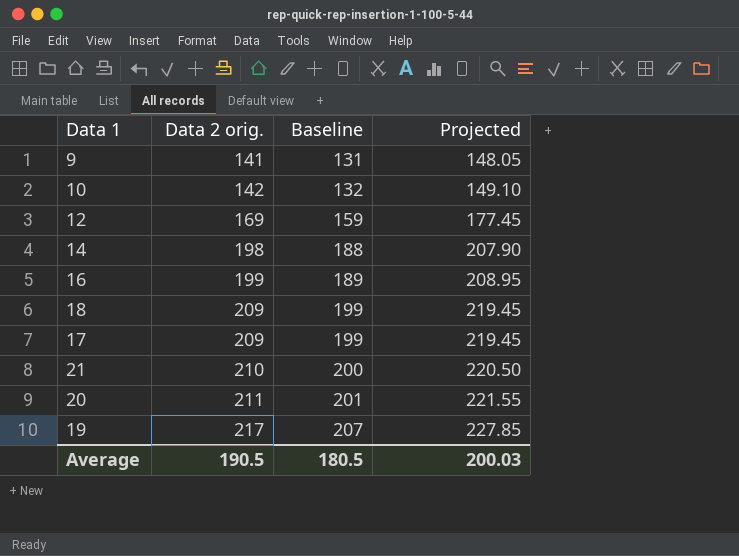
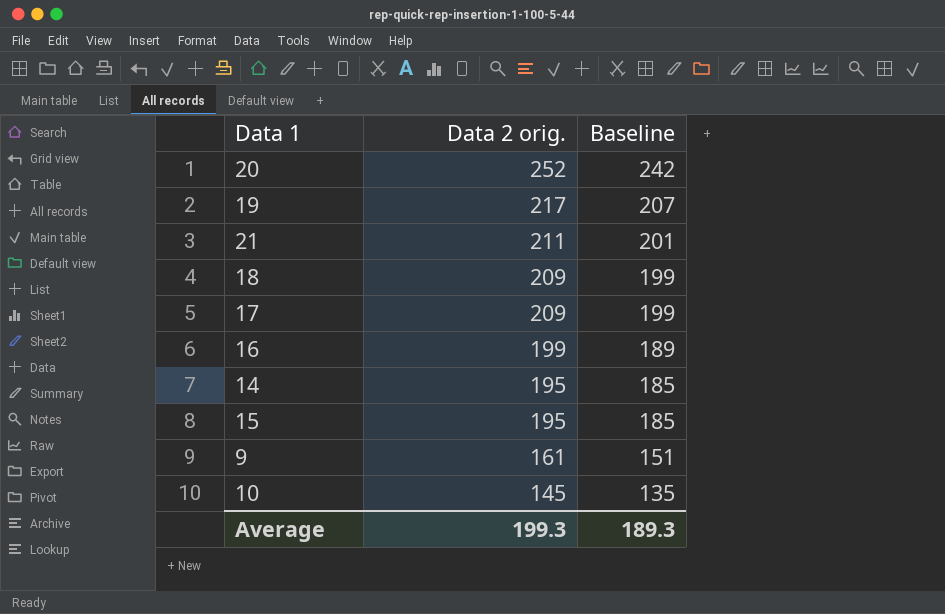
row order: Data 2 orig. ascending -> Data 2 orig. descending
column Projected | formula: [Data 2 orig.] * 1.05 -> none
row 12: 169 | 159 | 177.45 -> none
20 | Data 2 orig.: 211 -> 252
20 | Baseline: 201 -> 242
21 | Data 2 orig.: 210 -> 211
21 | Baseline: 200 -> 201
14 | Data 2 orig.: 198 -> 195
14 | Baseline: 188 -> 185
row 15: none -> 195 | 185
9 | Data 2 orig.: 141 -> 161
9 | Baseline: 131 -> 151
10 | Data 2 orig.: 142 -> 145
10 | Baseline: 132 -> 135
Average | Data 2 orig.: 190.5 -> 199.3
Average | Baseline: 180.5 -> 189.3

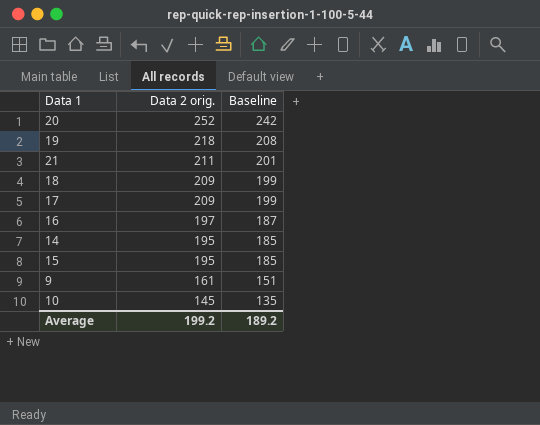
19 | Data 2 orig.: 217 -> 218
19 | Baseline: 207 -> 208
16 | Data 2 orig.: 199 -> 197
16 | Baseline: 189 -> 187
Average | Data 2 orig.: 199.3 -> 199.2
Average | Baseline: 189.3 -> 189.2

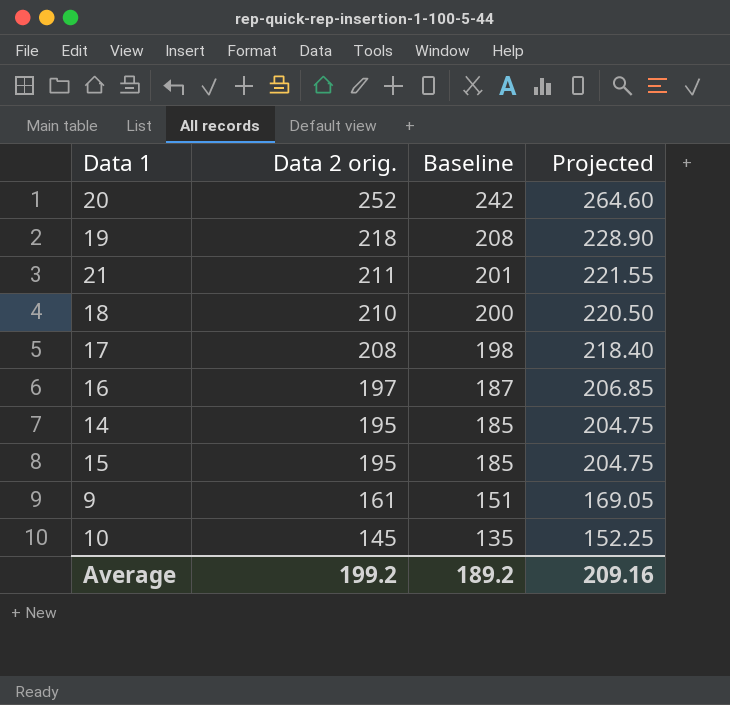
column Projected | formula: none -> [Data 2 orig.] * 1.05
18 | Data 2 orig.: 209 -> 210
18 | Baseline: 199 -> 200
17 | Data 2 orig.: 209 -> 208
17 | Baseline: 199 -> 198

